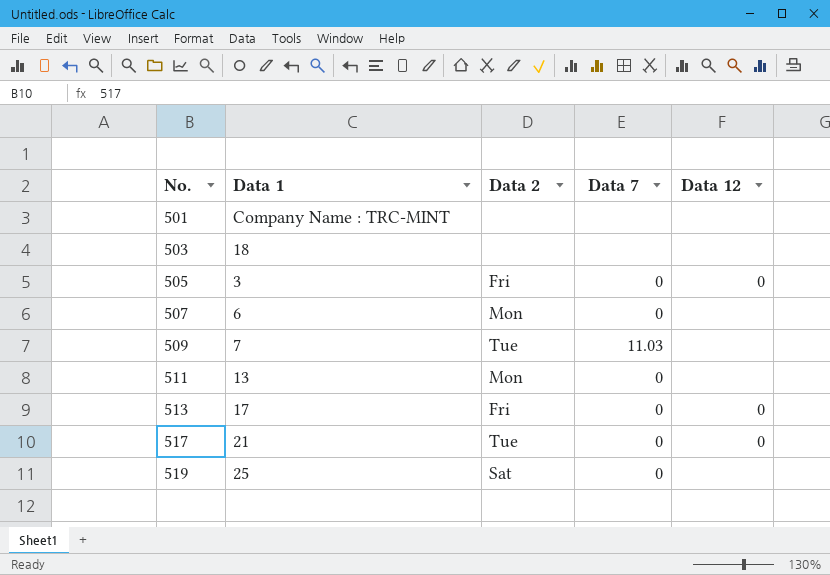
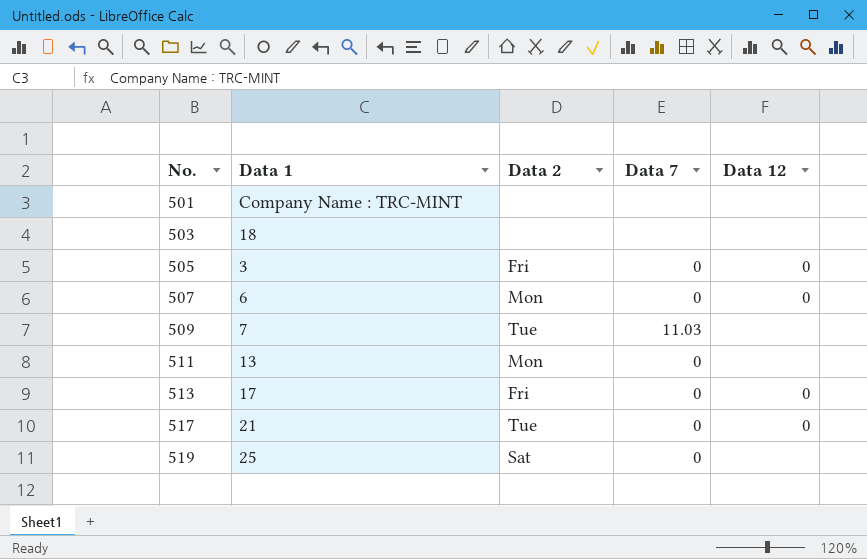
507 | Data 12: none -> 0

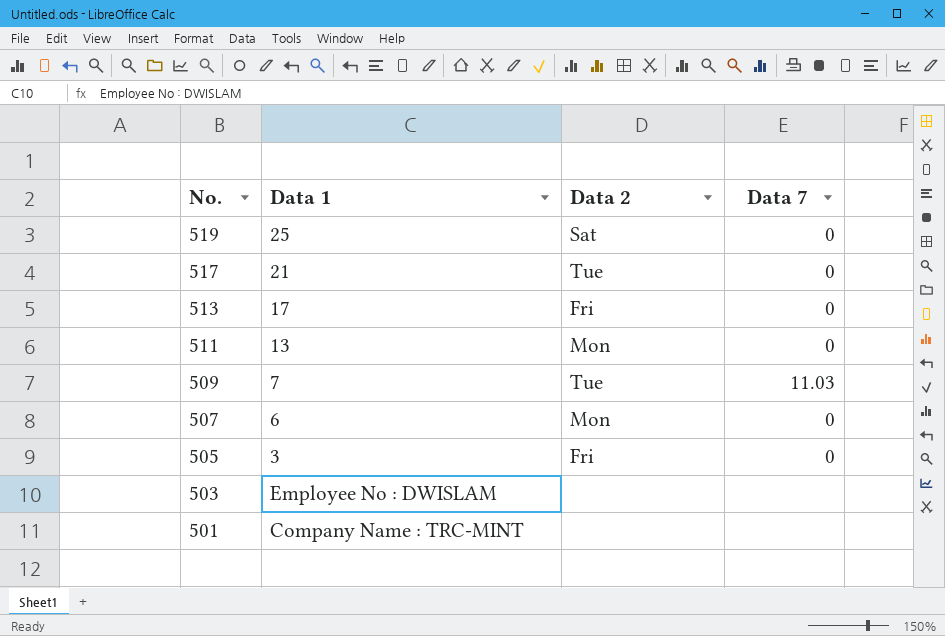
row order: No. ascending -> No. descending
column Data 12 | position: 5 -> none
503 | Data 1: 18 -> Employee No : DWISLAM

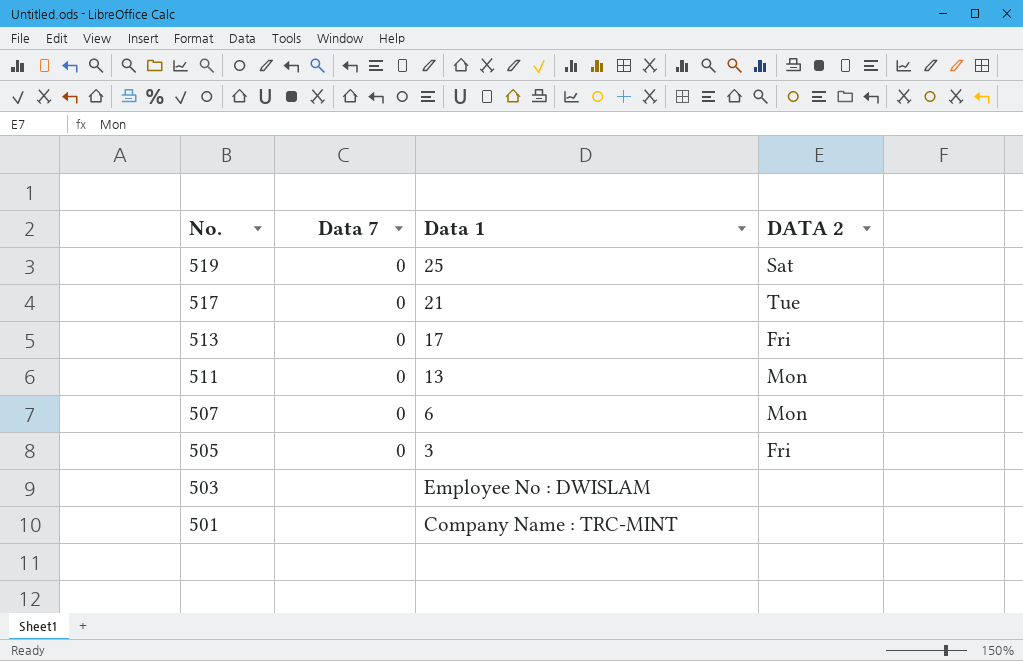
column Data 7 | position: 4 -> 2
column name: Data 2 -> DATA 2
row 509: 7 | Tue | 11.03 -> none

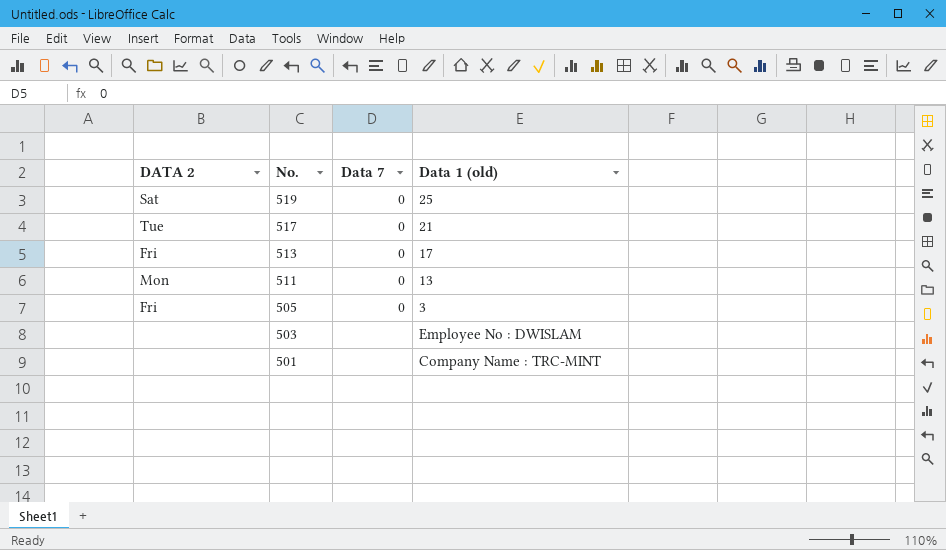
column DATA 2 | position: 4 -> 1
column name: Data 1 -> Data 1 (old)
row 507: 0 | 6 | Mon -> none

